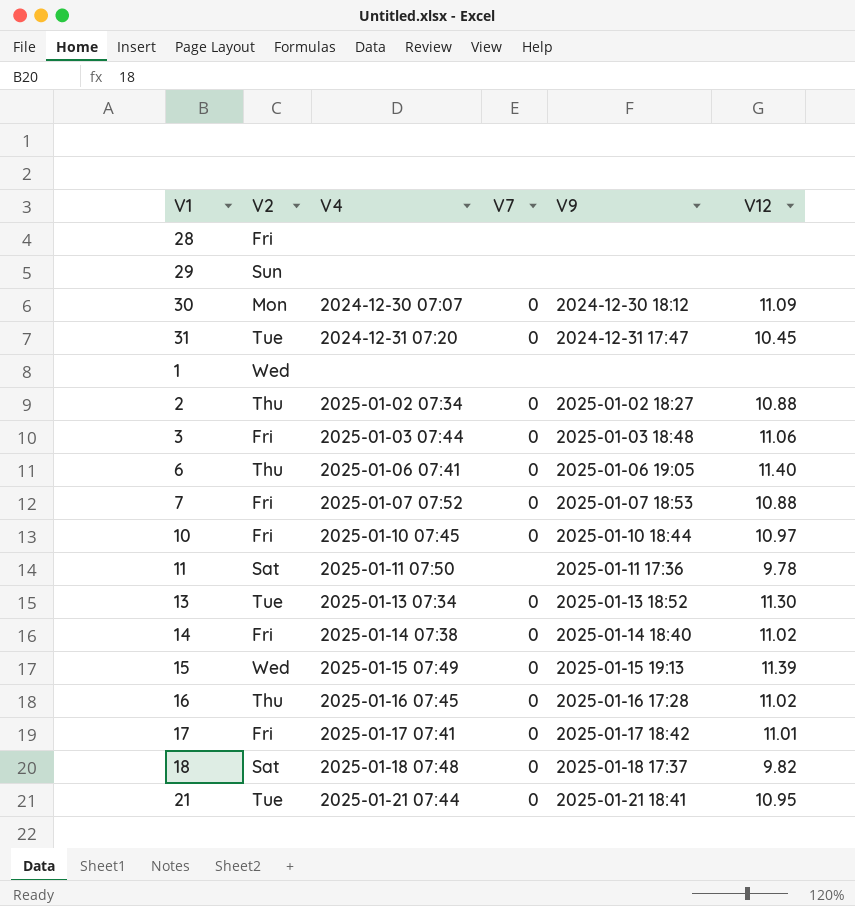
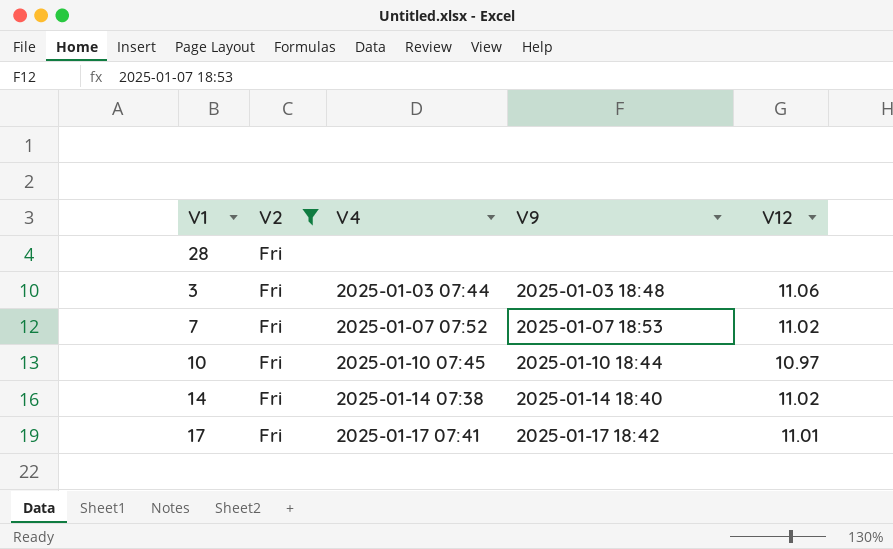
filter: none -> V2 = Fri
column V7 | position: 4 -> none
7 | V12: 10.88 -> 11.02

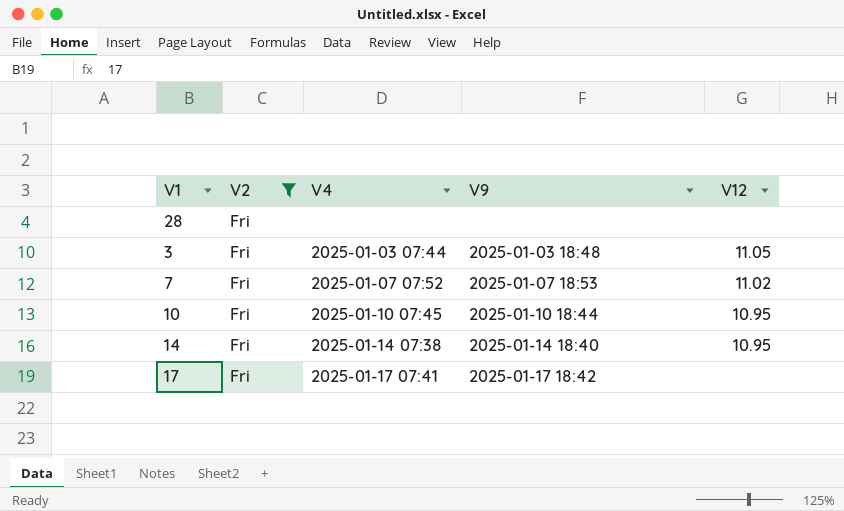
3 | V12: 11.06 -> 11.05
10 | V12: 10.97 -> 10.95
14 | V12: 11.02 -> 10.95
17 | V12: 11.01 -> none

